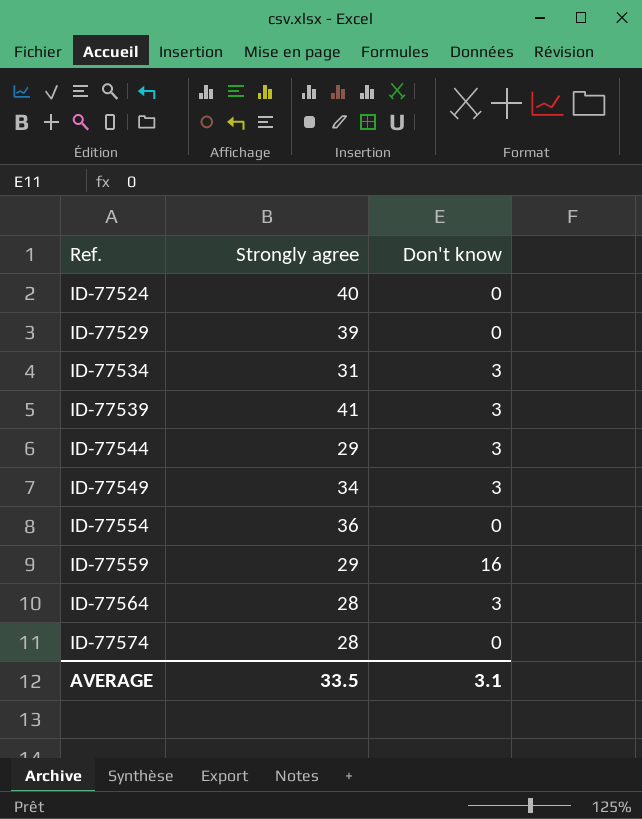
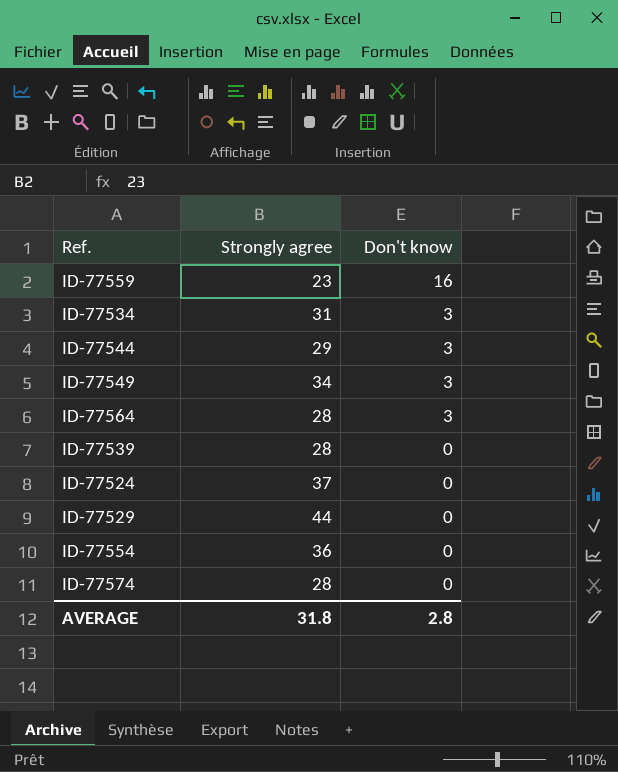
row order: Ref. ascending -> Don't know descending
ID-77559 | Strongly agree: 29 -> 23
ID-77539 | Strongly agree: 41 -> 28
ID-77539 | Don't know: 3 -> 0
ID-77524 | Strongly agree: 40 -> 37
ID-77529 | Strongly agree: 39 -> 44
AVERAGE | Strongly agree: 33.5 -> 31.8
AVERAGE | Don't know: 3.1 -> 2.8

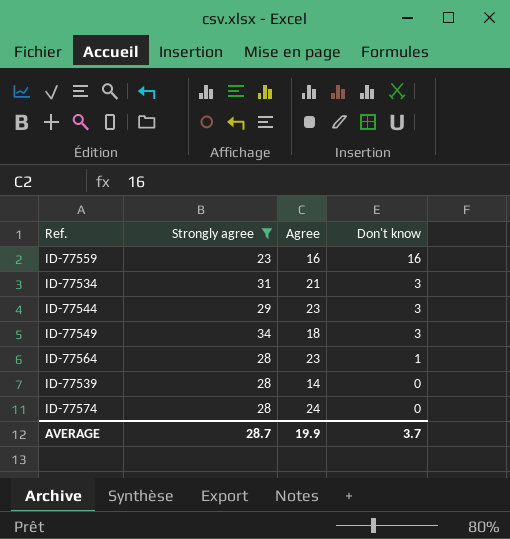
filter: none -> Strongly agree <= 34
column Agree | position: none -> 3
ID-77564 | Don't know: 3 -> 1
AVERAGE | Strongly agree: 31.8 -> 28.7
AVERAGE | Don't know: 2.8 -> 3.7

